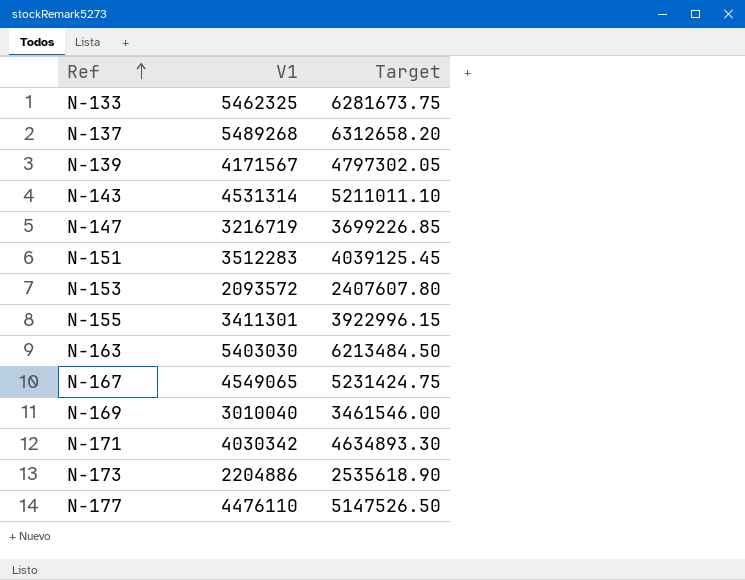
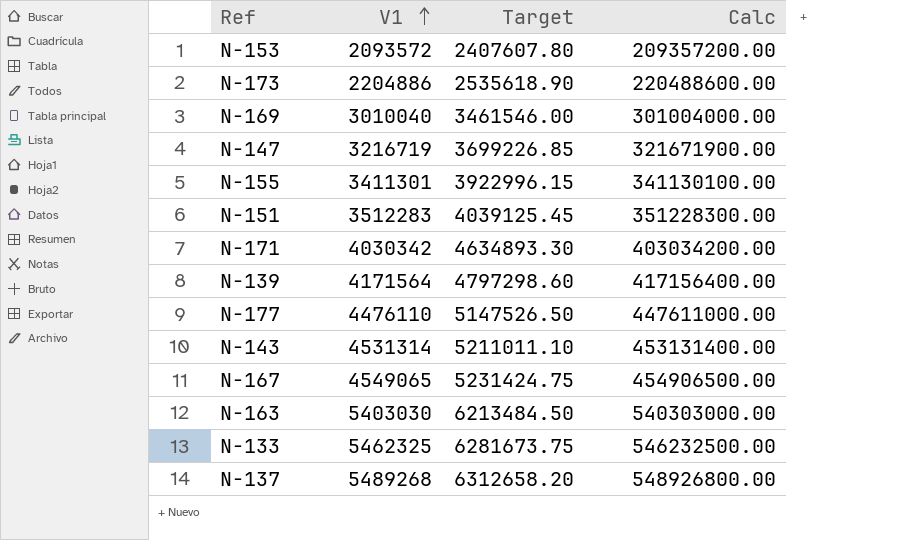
row order: Ref ascending -> V1 ascending
column Calc | formula: none -> [V1] * 100
N-139 | V1: 4171567 -> 4171564
N-139 | Target: 4797302.05 -> 4797298.60

